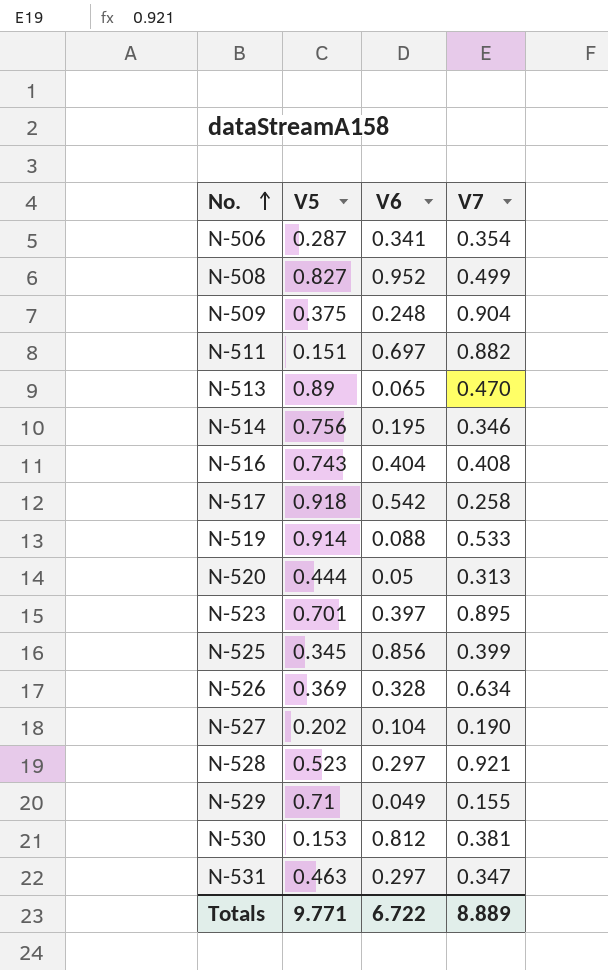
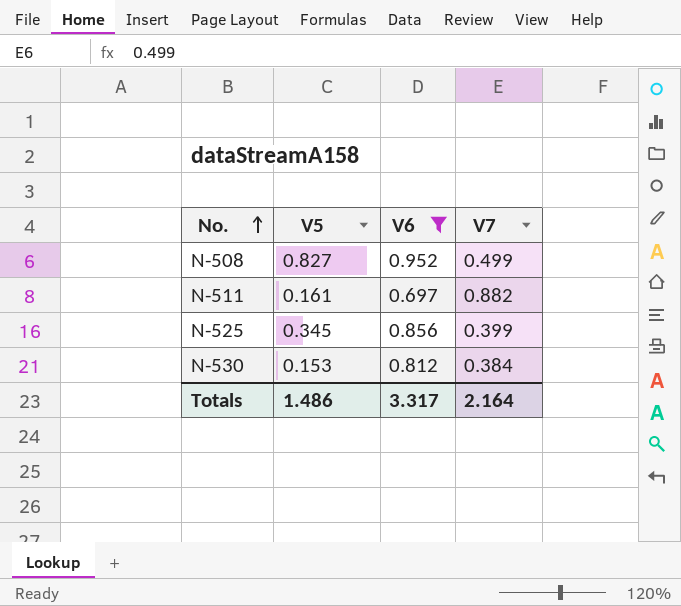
filter: none -> V6 >= 0.697
N-511 | V5: 0.151 -> 0.161
N-530 | V7: 0.381 -> 0.384
Totals | V5: 9.771 -> 1.486
Totals | V6: 6.722 -> 3.317
Totals | V7: 8.889 -> 2.164

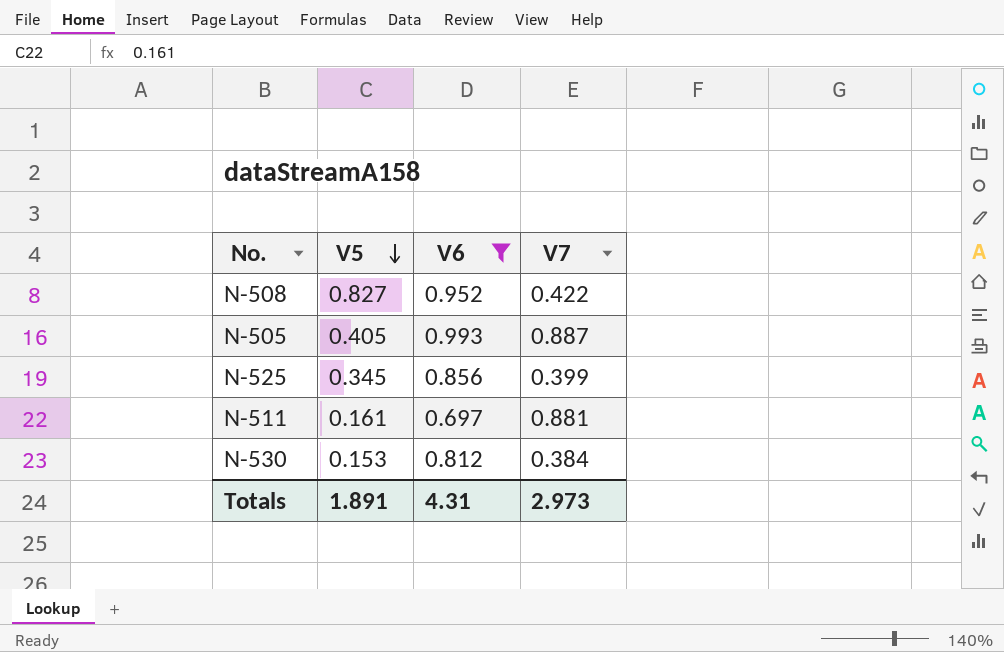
row order: No. ascending -> V5 descending
N-508 | V7: 0.499 -> 0.422
row N-505: none -> 0.405 | 0.993 | 0.887
N-511 | V7: 0.882 -> 0.881
Totals | V5: 1.486 -> 1.891
Totals | V6: 3.317 -> 4.31
Totals | V7: 2.164 -> 2.973

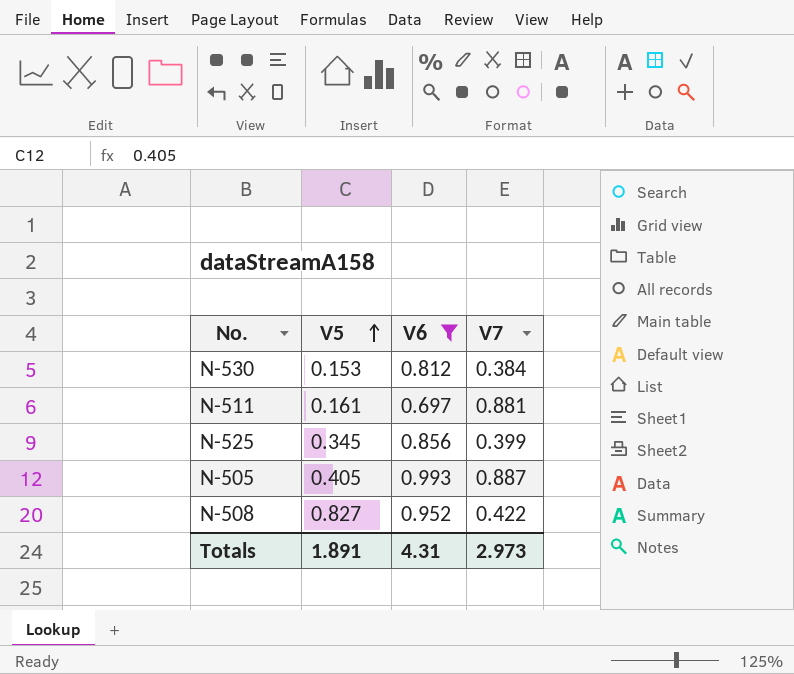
row order: V5 descending -> V5 ascending

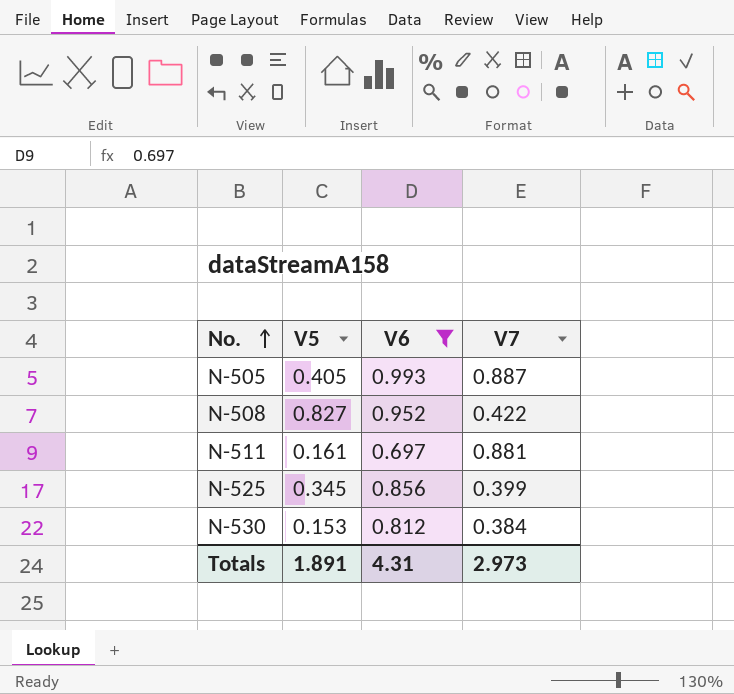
row order: V5 ascending -> No. ascending

